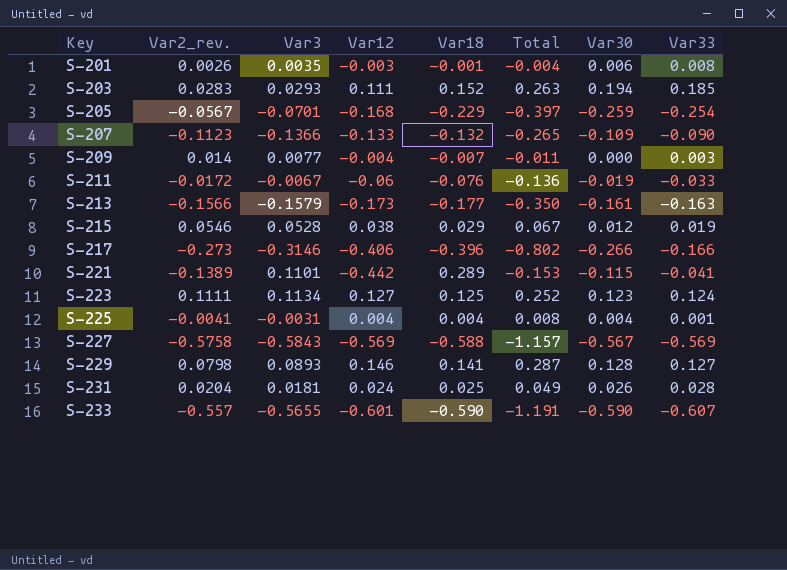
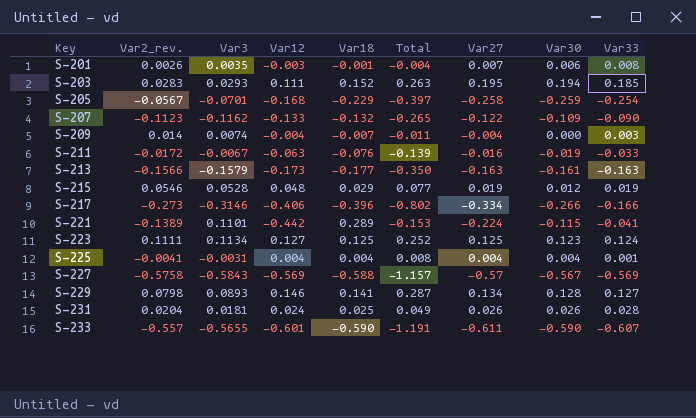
column Var27 | position: none -> 7
S-207 | Var3: -0.1366 -> -0.1162
S-209 | Var3: 0.0077 -> 0.0074
S-211 | Var12: -0.06 -> -0.063
S-211 | Total: -0.136 -> -0.139
S-215 | Var12: 0.038 -> 0.048
S-215 | Total: 0.067 -> 0.077

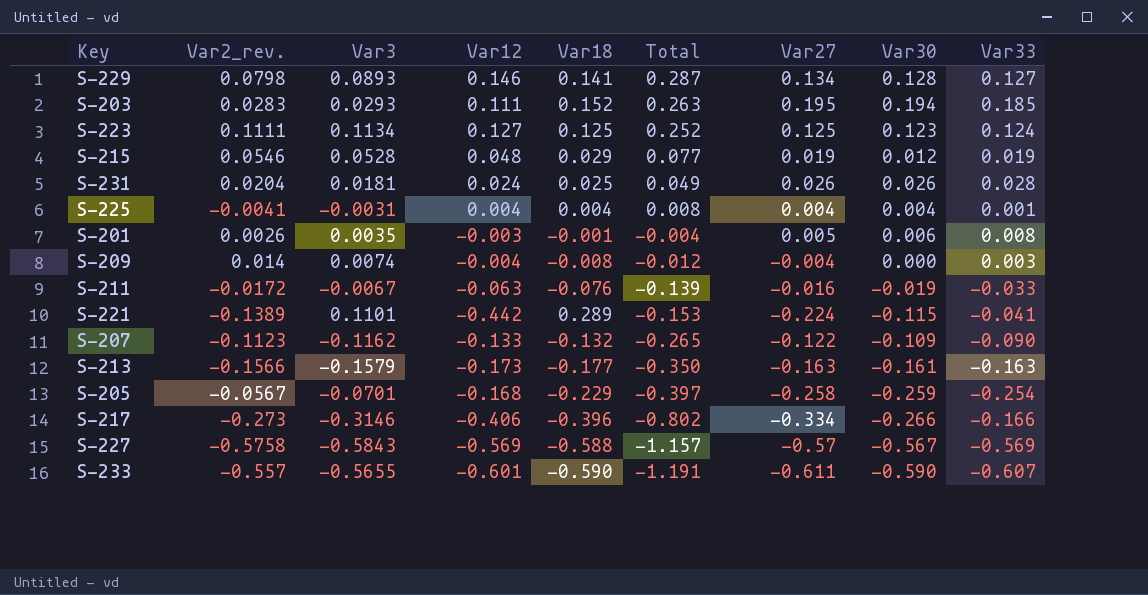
row order: Key ascending -> Total descending
S-201 | Var27: 0.007 -> 0.005
S-209 | Var18: -0.007 -> -0.008
S-209 | Total: -0.011 -> -0.012

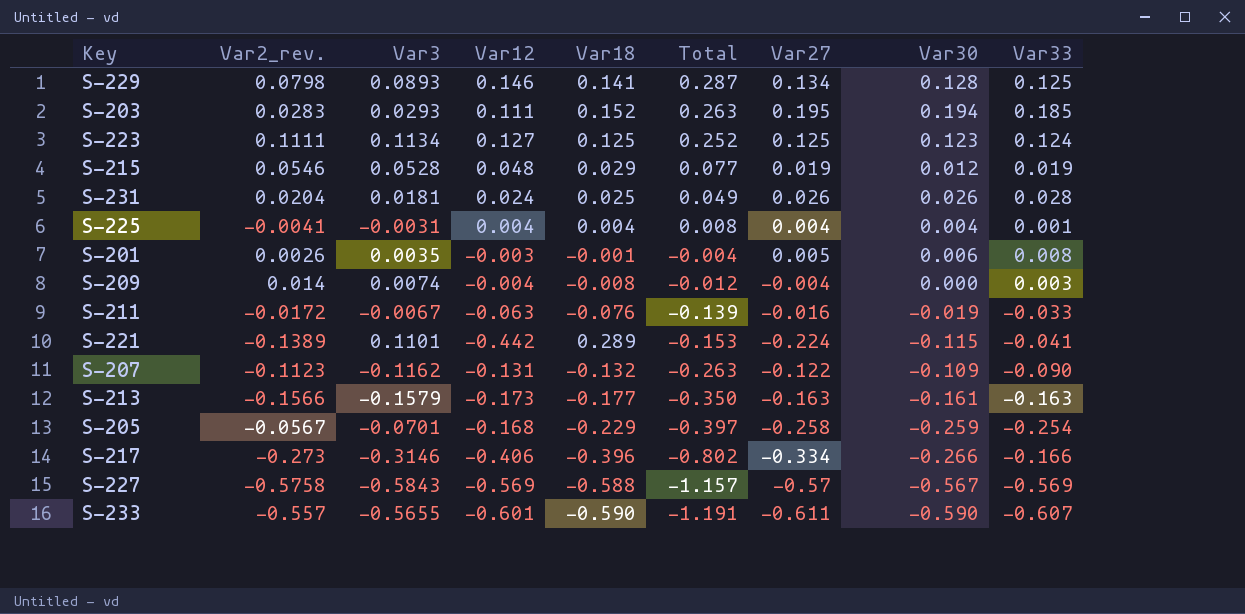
S-229 | Var33: 0.127 -> 0.125
S-207 | Var12: -0.133 -> -0.131
S-207 | Total: -0.265 -> -0.263

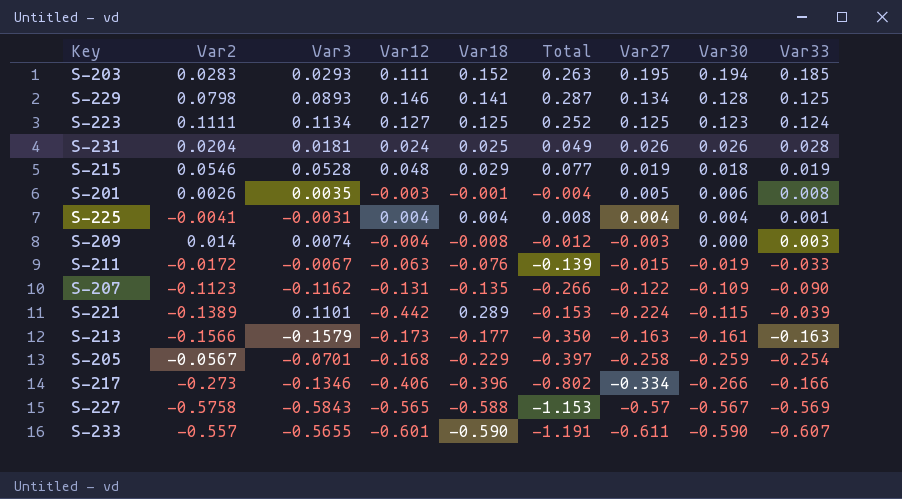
row order: Total descending -> Var30 descending
column name: Var2_rev. -> Var2
S-215 | Var30: 0.012 -> 0.018
S-209 | Var27: -0.004 -> -0.003
S-211 | Var27: -0.016 -> -0.015
S-207 | Var18: -0.132 -> -0.135
S-207 | Total: -0.263 -> -0.266
S-221 | Var33: -0.041 -> -0.039
S-217 | Var3: -0.3146 -> -0.1346
S-227 | Var12: -0.569 -> -0.565
S-227 | Total: -1.157 -> -1.153

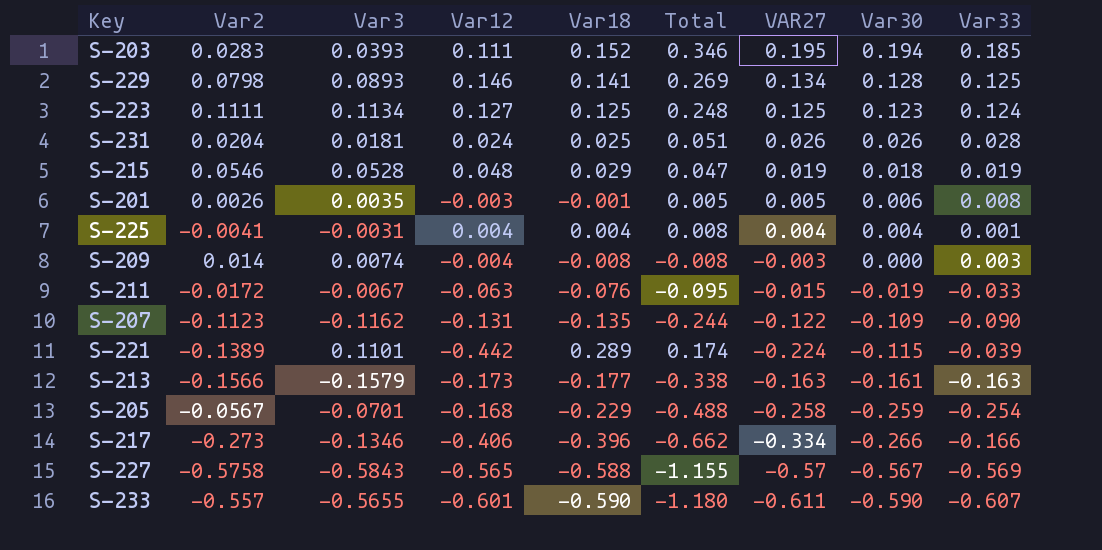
column Total | formula: [Var12] + [Var18] -> [Var18] + [Var30]
column name: Var27 -> VAR27
S-203 | Var3: 0.0293 -> 0.0393

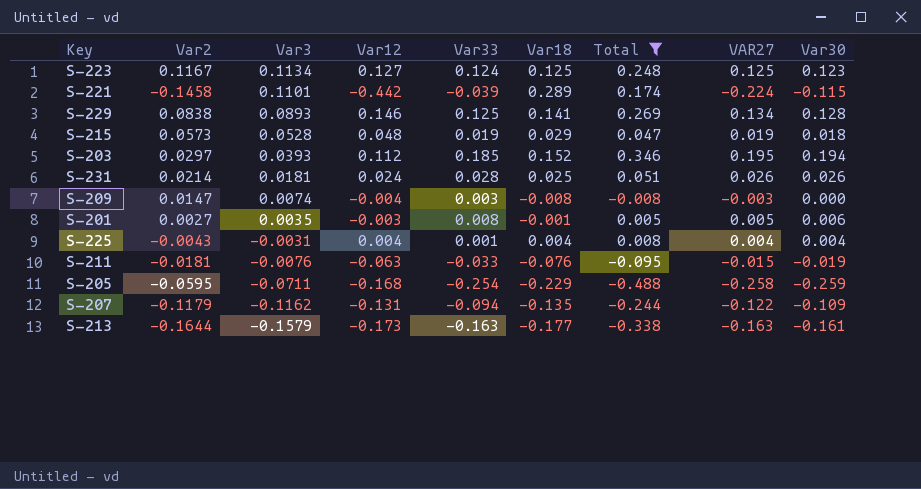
filter: none -> Total >= -0.488
row order: Var30 descending -> Var3 descending
column Var33 | position: 9 -> 5
S-223 | Var2: 0.1111 -> 0.1167
S-221 | Var2: -0.1389 -> -0.1458
S-229 | Var2: 0.0798 -> 0.0838
S-215 | Var2: 0.0546 -> 0.0573
S-203 | Var2: 0.0283 -> 0.0297
S-203 | Var12: 0.111 -> 0.112
S-231 | Var2: 0.0204 -> 0.0214
S-209 | Var2: 0.014 -> 0.0147
S-201 | Var2: 0.0026 -> 0.0027
S-225 | Var2: -0.0041 -> -0.0043
S-211 | Var2: -0.0172 -> -0.0181
S-211 | Var3: -0.0067 -> -0.0076
S-205 | Var2: -0.0567 -> -0.0595
S-205 | Var3: -0.0701 -> -0.0711
S-207 | Var2: -0.1123 -> -0.1179
S-207 | Var33: -0.090 -> -0.094
S-213 | Var2: -0.1566 -> -0.1644

